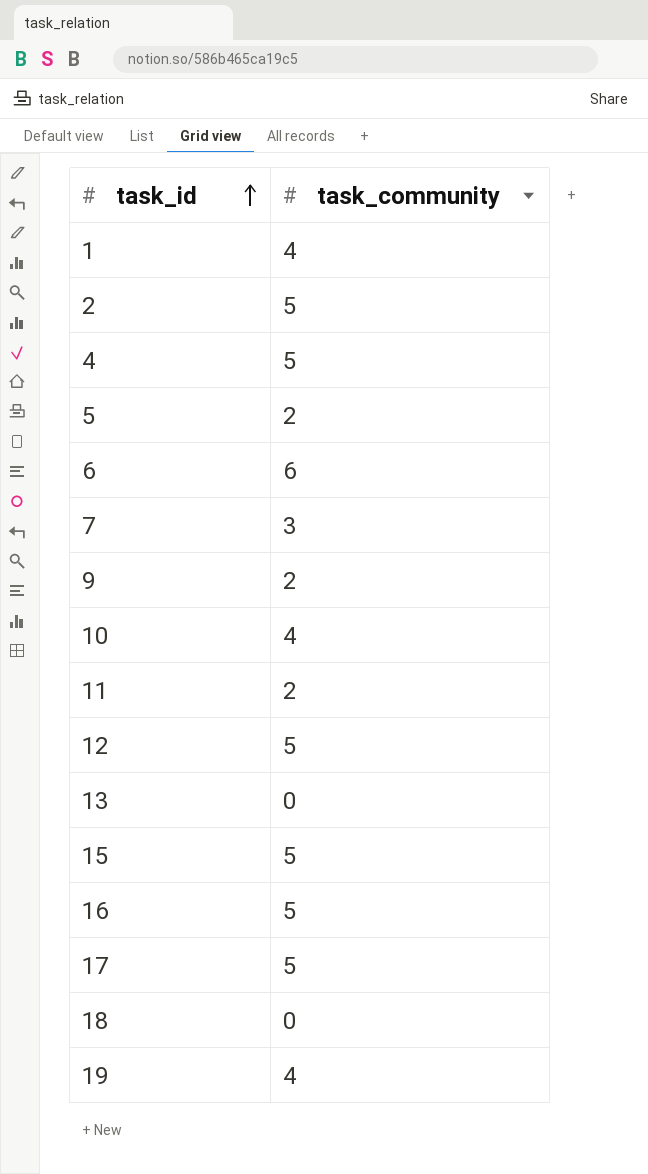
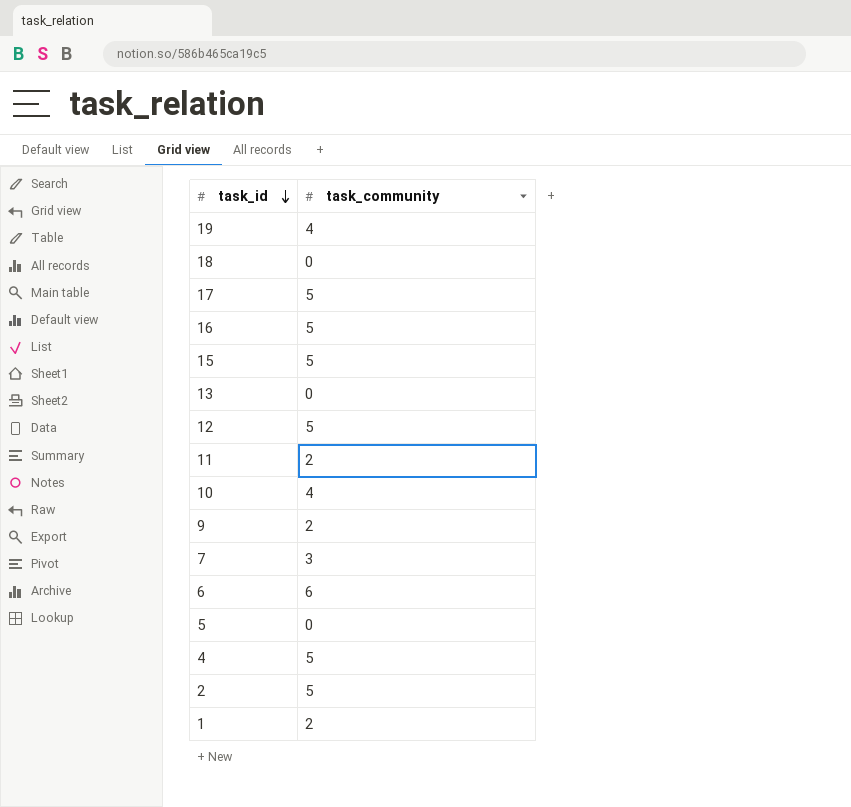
row order: task_id ascending -> task_id descending
5 | task_community: 2 -> 0
1 | task_community: 4 -> 2

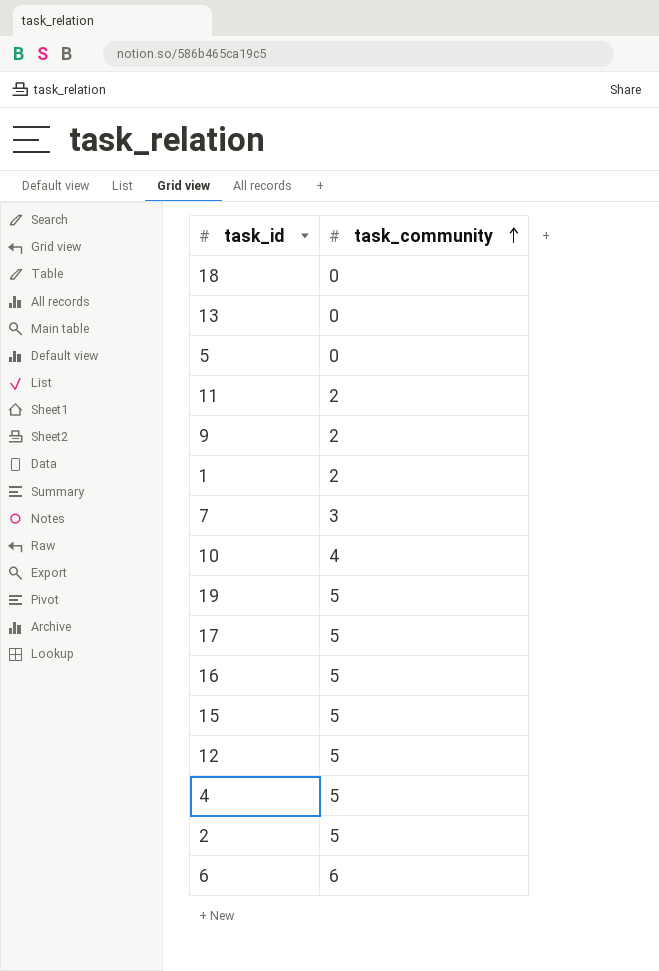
row order: task_id descending -> task_community ascending
19 | task_community: 4 -> 5

